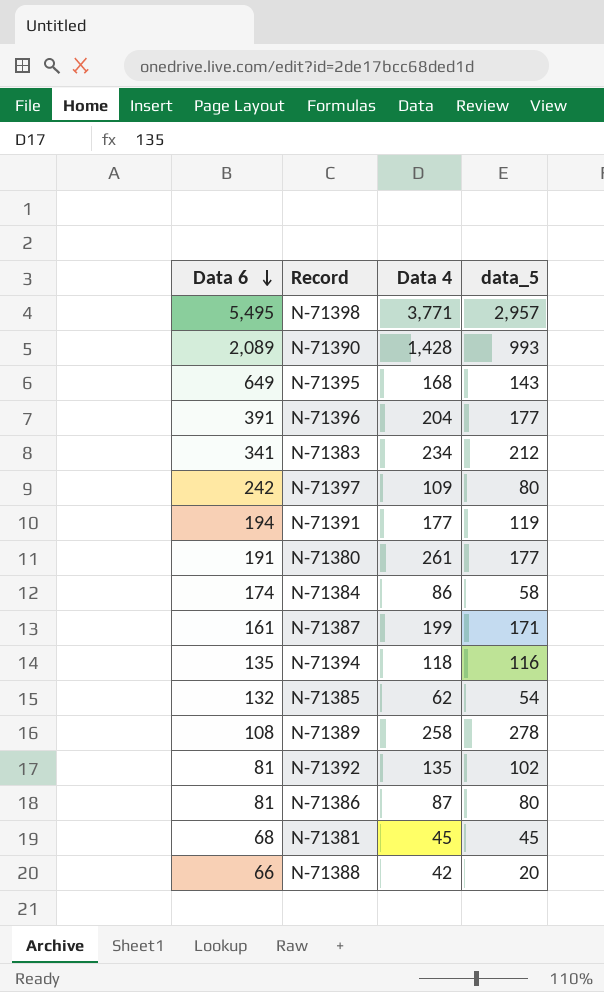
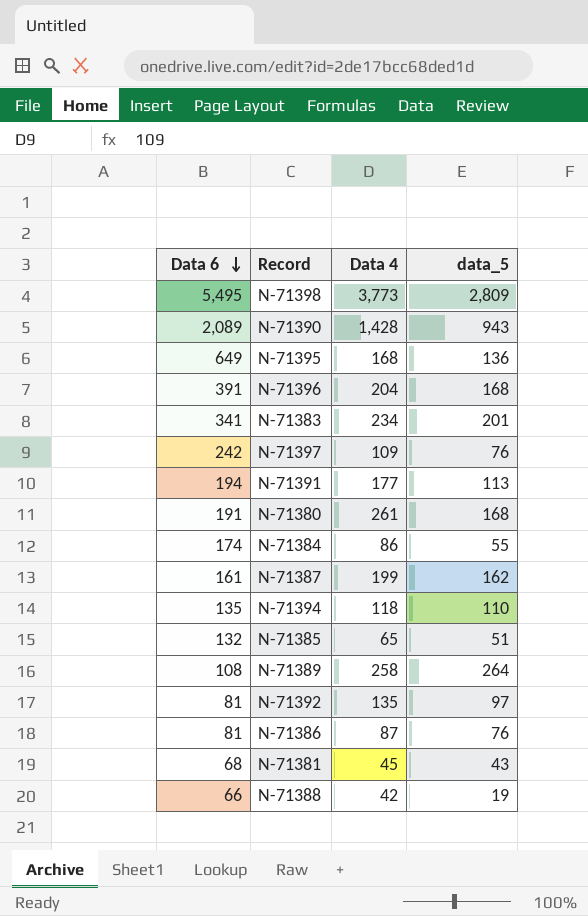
N-71398 | Data 4: 3,771 -> 3,773
N-71398 | data_5: 2,957 -> 2,809
N-71390 | data_5: 993 -> 943
N-71395 | data_5: 143 -> 136
N-71396 | data_5: 177 -> 168
N-71383 | data_5: 212 -> 201
N-71397 | data_5: 80 -> 76
N-71391 | data_5: 119 -> 113
N-71380 | data_5: 177 -> 168
N-71384 | data_5: 58 -> 55
N-71387 | data_5: 171 -> 162
N-71394 | data_5: 116 -> 110
N-71385 | Data 4: 62 -> 65
N-71385 | data_5: 54 -> 51
N-71389 | data_5: 278 -> 264
N-71392 | data_5: 102 -> 97
N-71386 | data_5: 80 -> 76
N-71381 | data_5: 45 -> 43
N-71388 | data_5: 20 -> 19

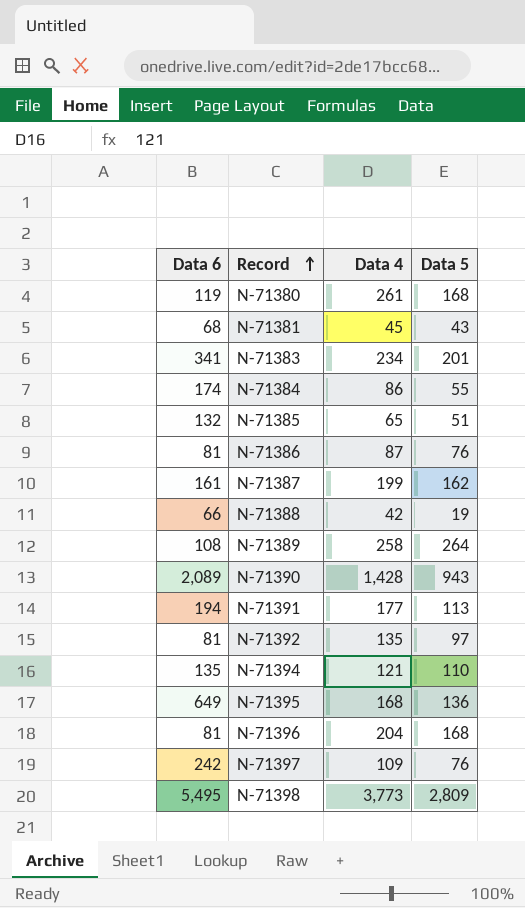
row order: Data 6 descending -> Record ascending
column name: data_5 -> Data 5
N-71380 | Data 6: 191 -> 119
N-71394 | Data 4: 118 -> 121
N-71396 | Data 6: 391 -> 81

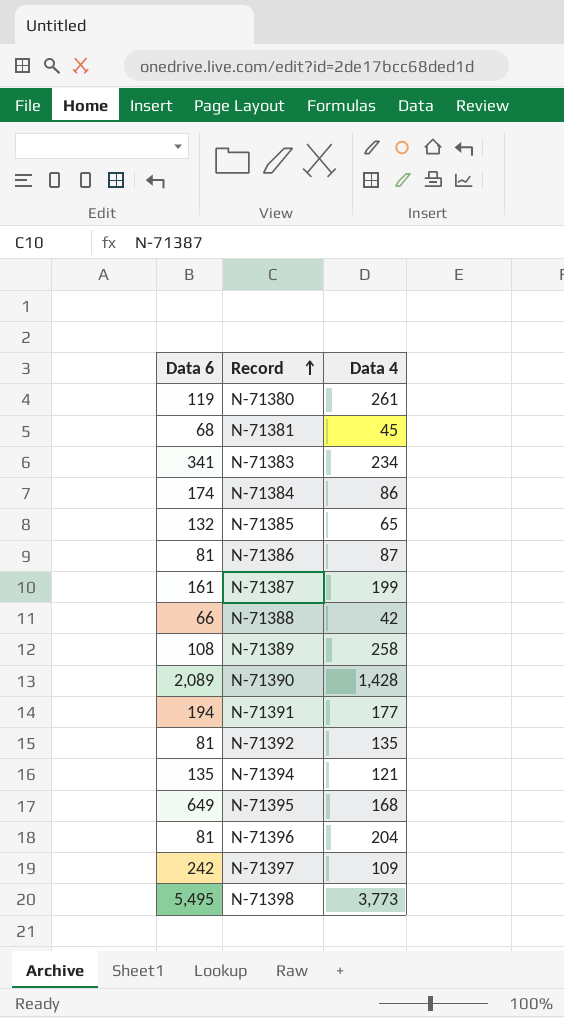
column Data 5 | position: 4 -> none

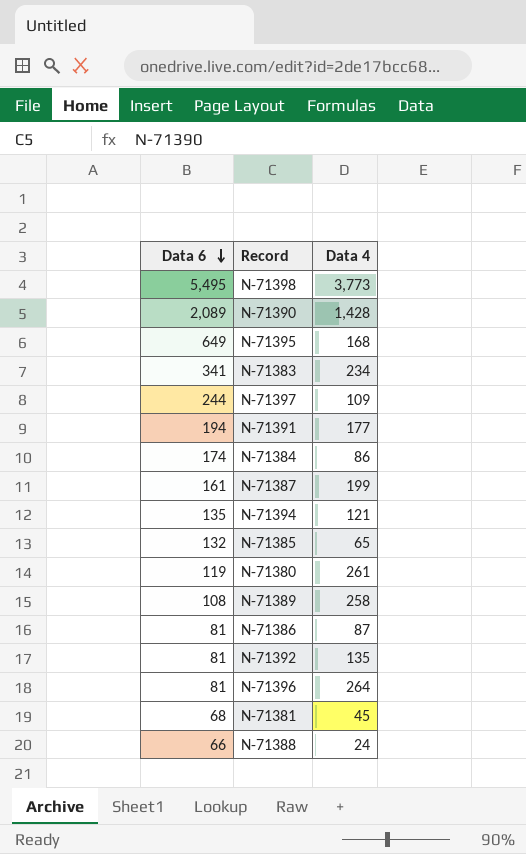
row order: Record ascending -> Data 6 descending
N-71397 | Data 6: 242 -> 244
N-71396 | Data 4: 204 -> 264
N-71388 | Data 4: 42 -> 24

